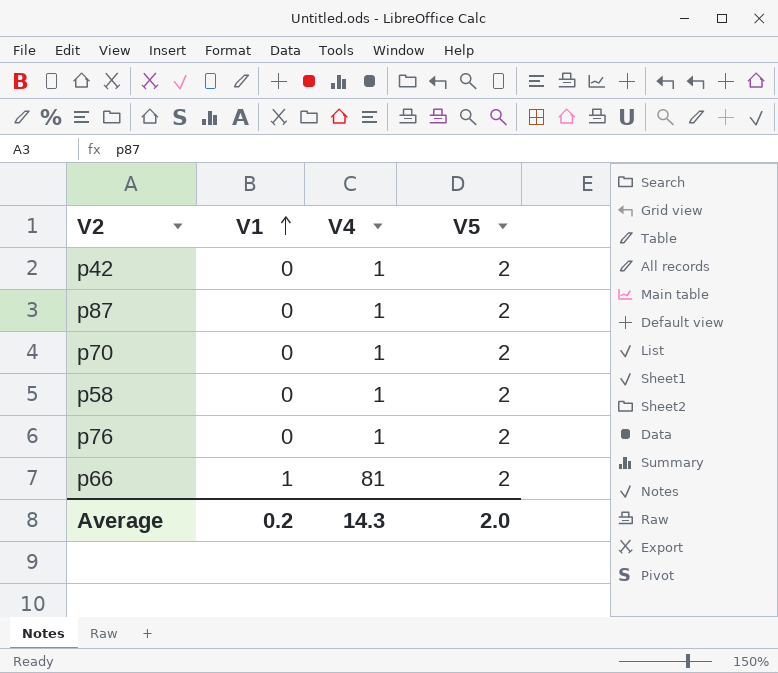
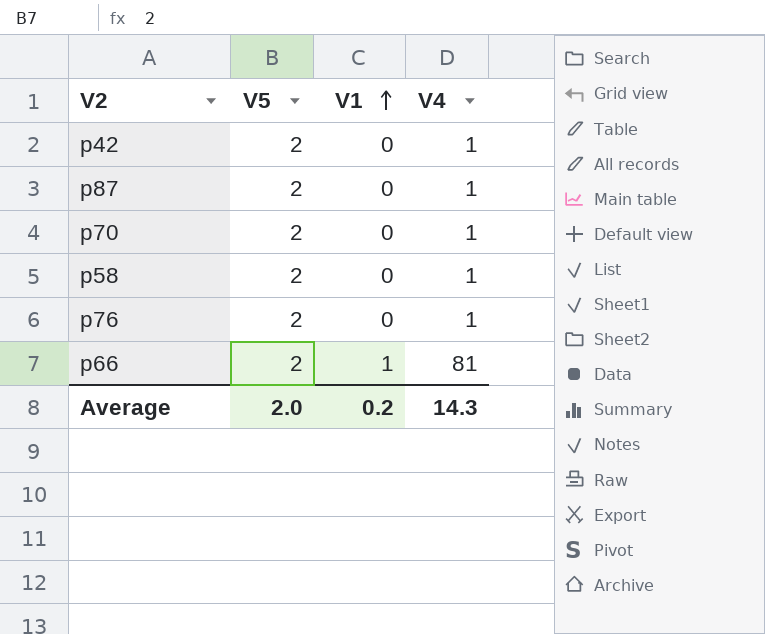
column V5 | position: 4 -> 2

